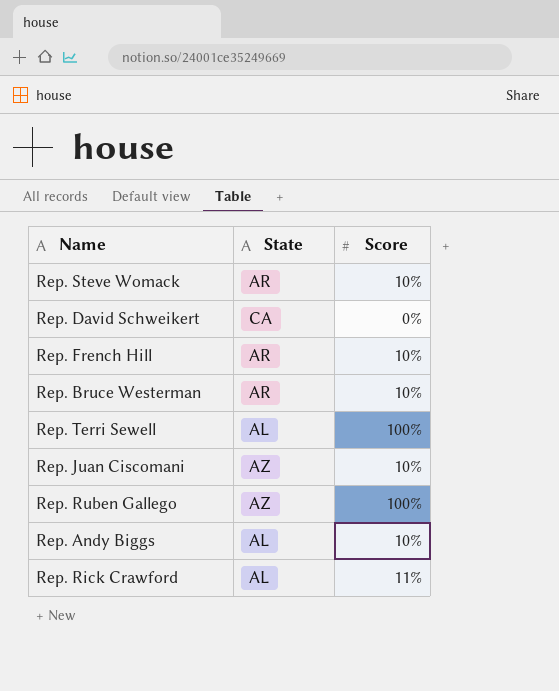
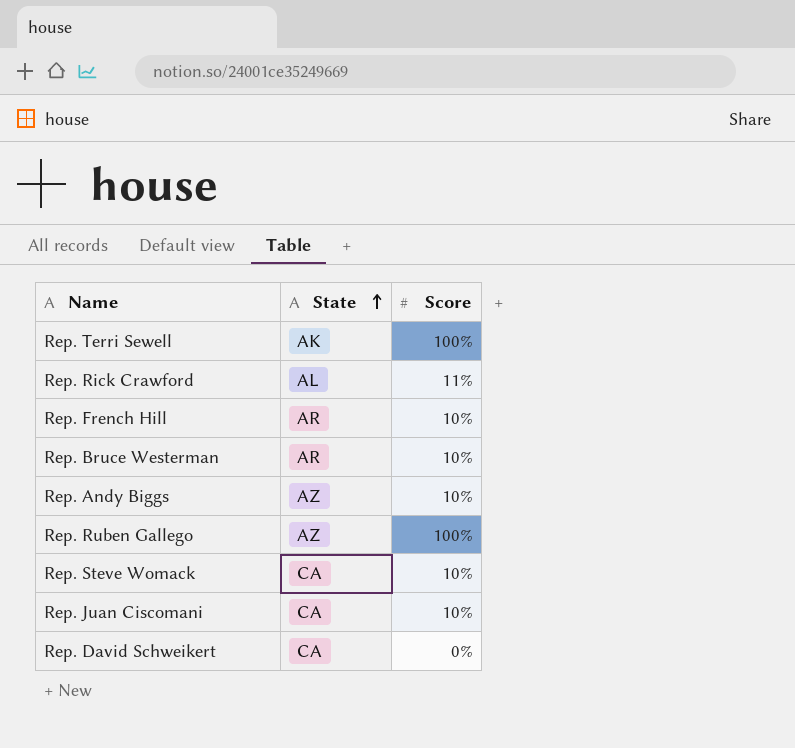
row order: none -> State ascending
Rep. Terri Sewell | State: AL -> AK
Rep. Andy Biggs | State: AL -> AZ
Rep. Steve Womack | State: AR -> CA
Rep. Juan Ciscomani | State: AZ -> CA

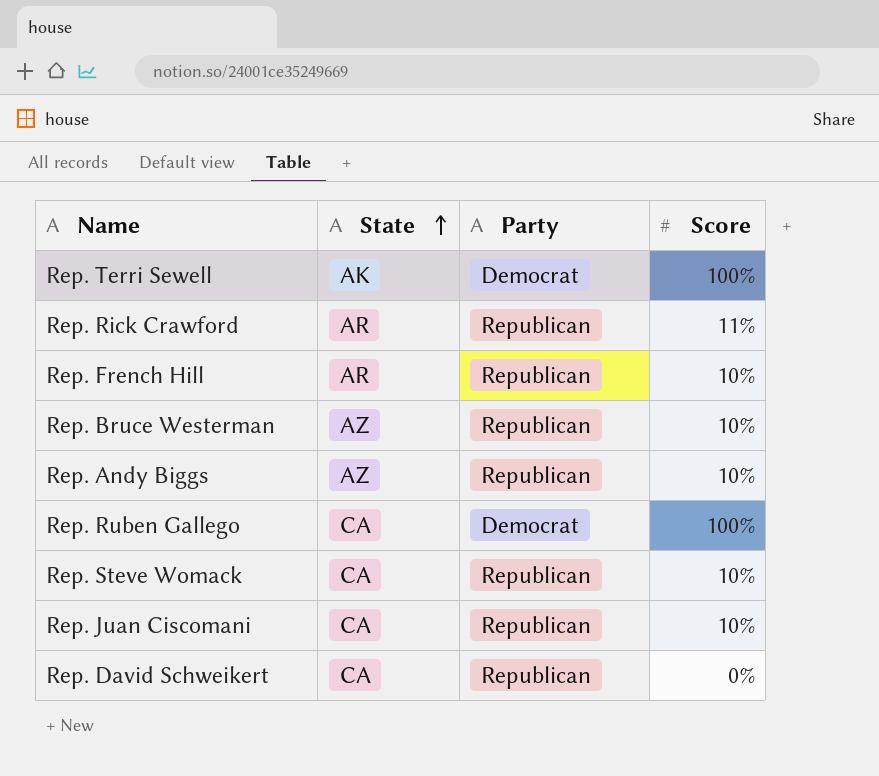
column Party | position: none -> 3
Rep. Rick Crawford | State: AL -> AR
Rep. Bruce Westerman | State: AR -> AZ
Rep. Ruben Gallego | State: AZ -> CA

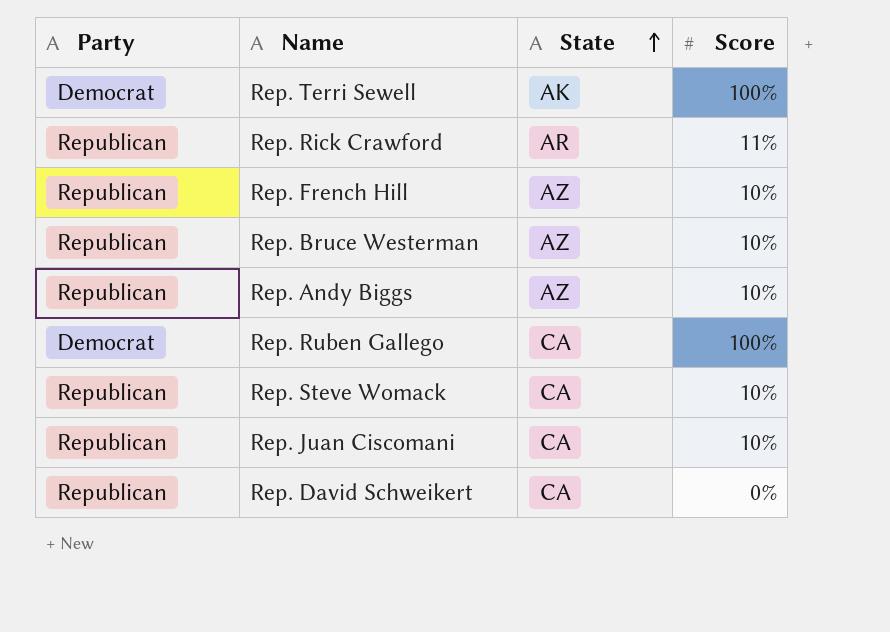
column Party | position: 3 -> 1
Rep. French Hill | State: AR -> AZ

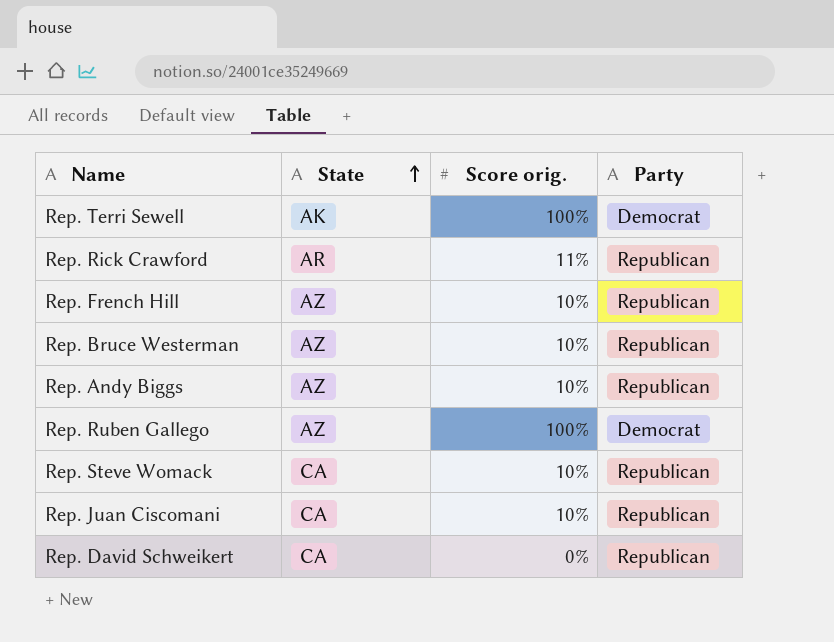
column name: Score -> Score orig.
column Party | position: 1 -> 4
Rep. Ruben Gallego | State: CA -> AZ

